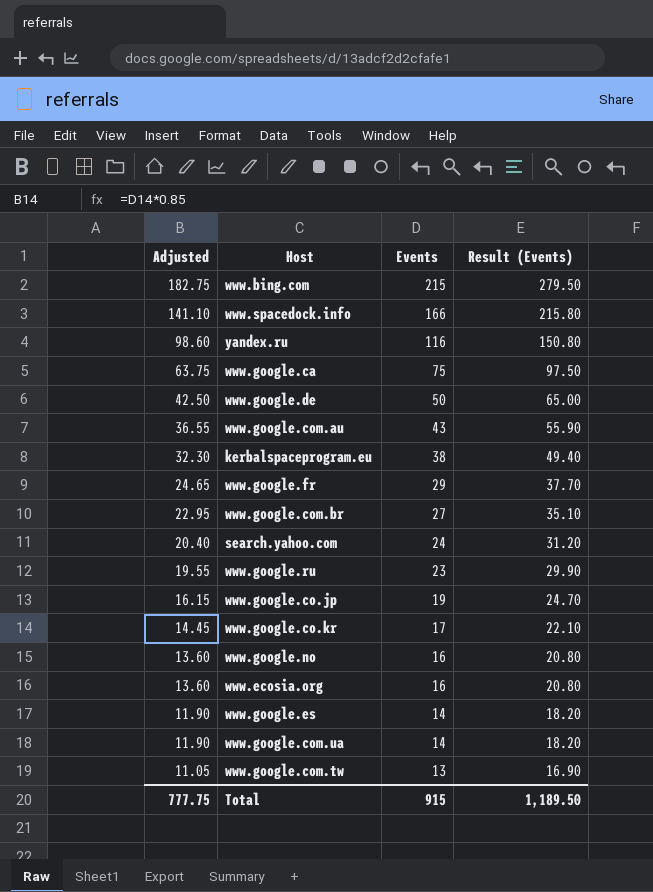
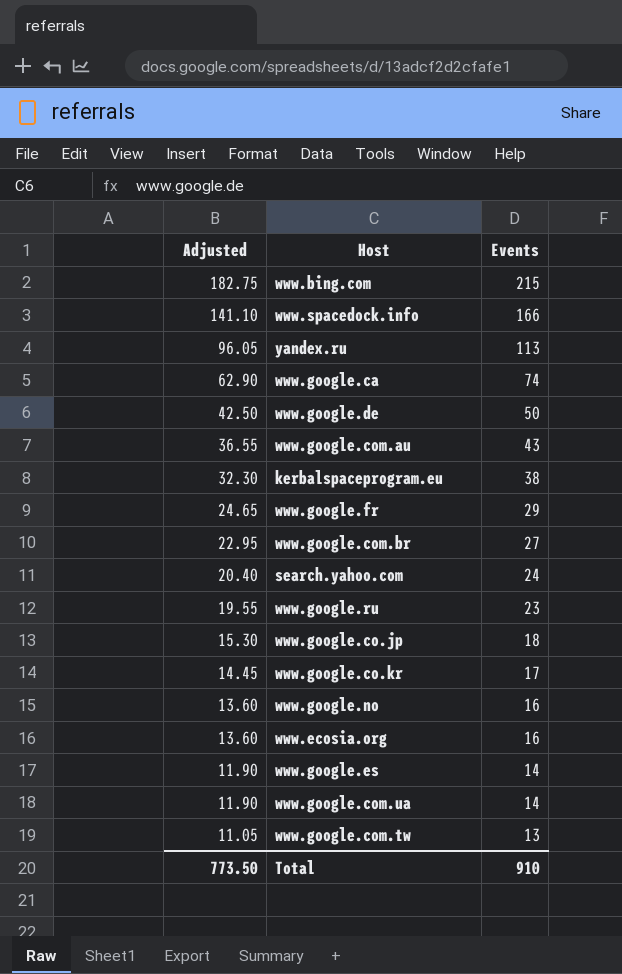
column Result (Events) | formula: [Events] * 1.3 -> none
yandex.ru | Adjusted: 98.60 -> 96.05
yandex.ru | Events: 116 -> 113
www.google.ca | Adjusted: 63.75 -> 62.90
www.google.ca | Events: 75 -> 74
www.google.co.jp | Adjusted: 16.15 -> 15.30
www.google.co.jp | Events: 19 -> 18
Total | Adjusted: 777.75 -> 773.50
Total | Events: 915 -> 910

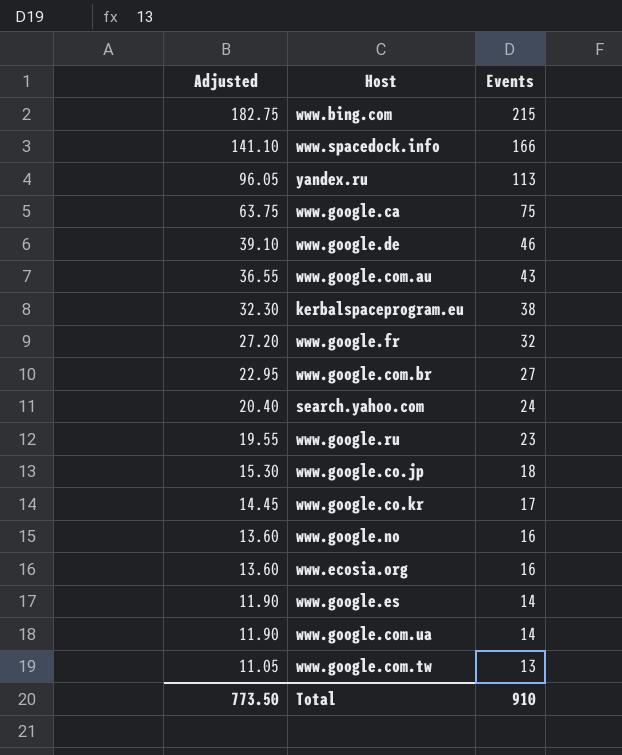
www.google.ca | Adjusted: 62.90 -> 63.75
www.google.ca | Events: 74 -> 75
www.google.de | Adjusted: 42.50 -> 39.10
www.google.de | Events: 50 -> 46
www.google.fr | Adjusted: 24.65 -> 27.20
www.google.fr | Events: 29 -> 32

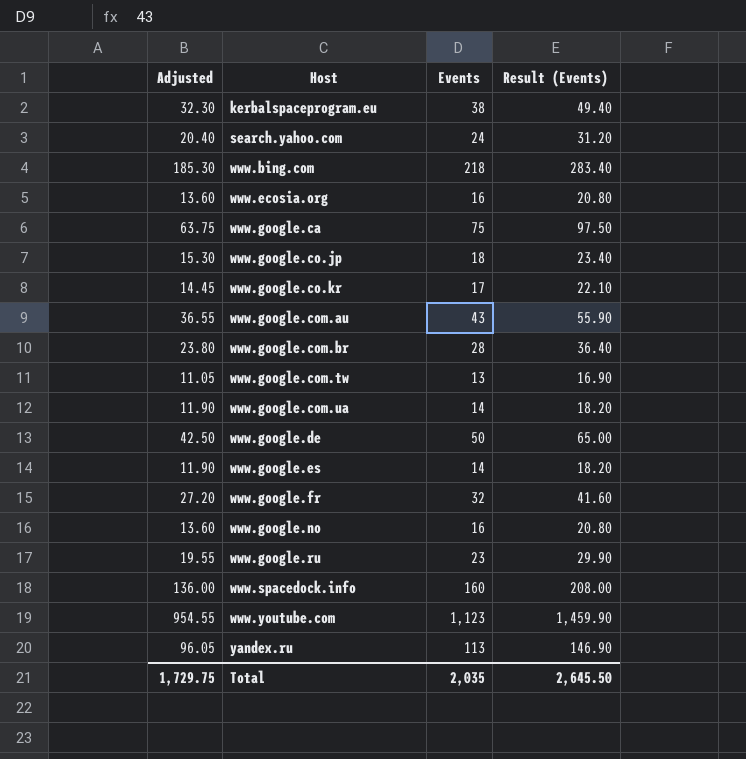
row order: Adjusted descending -> Host ascending
column Result (Events) | formula: none -> [Events] * 1.3
www.bing.com | Adjusted: 182.75 -> 185.30
www.bing.com | Events: 215 -> 218
www.google.com.br | Adjusted: 22.95 -> 23.80
www.google.com.br | Events: 27 -> 28
www.google.de | Adjusted: 39.10 -> 42.50
www.google.de | Events: 46 -> 50
www.spacedock.info | Adjusted: 141.10 -> 136.00
www.spacedock.info | Events: 166 -> 160
row www.youtube.com: none -> 954.55 | 1,123 | 1,459.90
Total | Adjusted: 773.50 -> 1,729.75
Total | Events: 910 -> 2,035

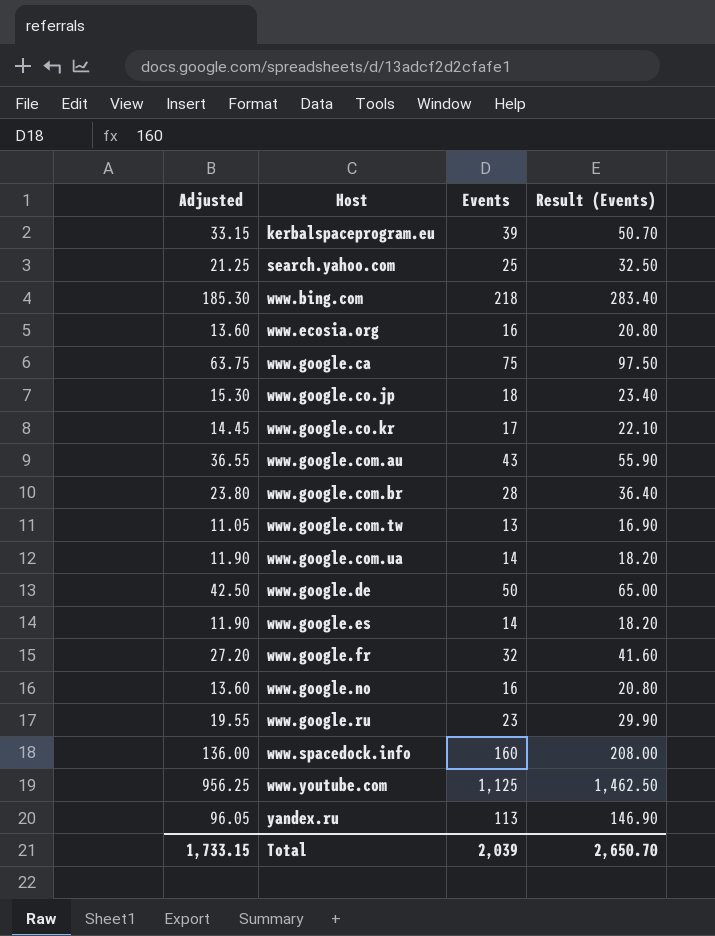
kerbalspaceprogram.eu | Adjusted: 32.30 -> 33.15
kerbalspaceprogram.eu | Events: 38 -> 39
kerbalspaceprogram.eu | Result (Events): 49.40 -> 50.70
search.yahoo.com | Adjusted: 20.40 -> 21.25
search.yahoo.com | Events: 24 -> 25
search.yahoo.com | Result (Events): 31.20 -> 32.50
www.youtube.com | Adjusted: 954.55 -> 956.25
www.youtube.com | Events: 1,123 -> 1,125
www.youtube.com | Result (Events): 1,459.90 -> 1,462.50
Total | Adjusted: 1,729.75 -> 1,733.15
Total | Events: 2,035 -> 2,039
Total | Result (Events): 2,645.50 -> 2,650.70

